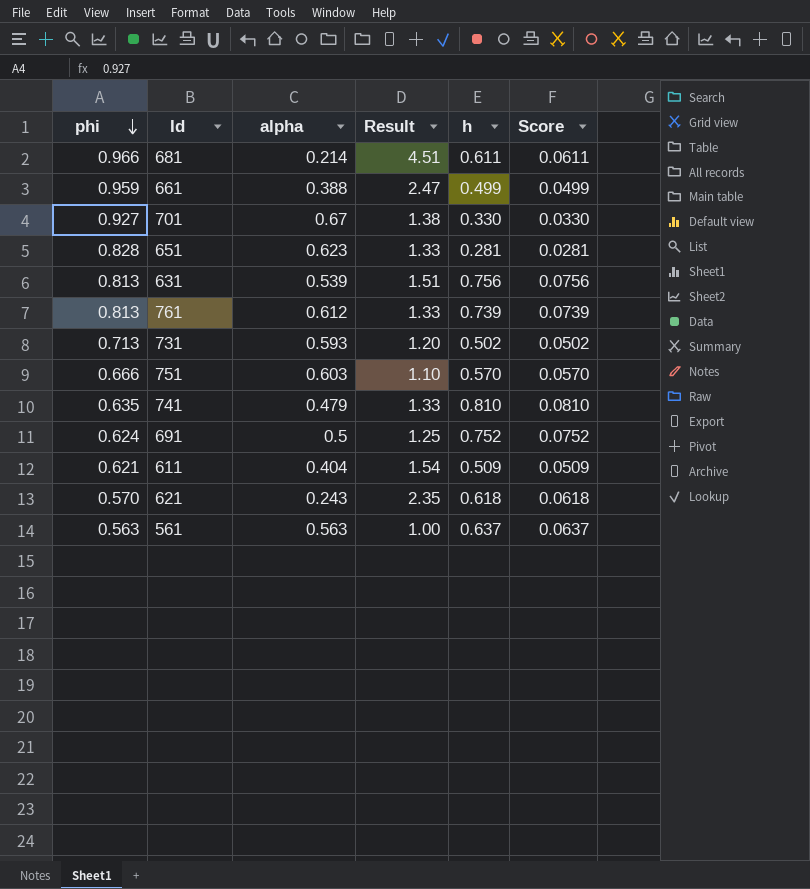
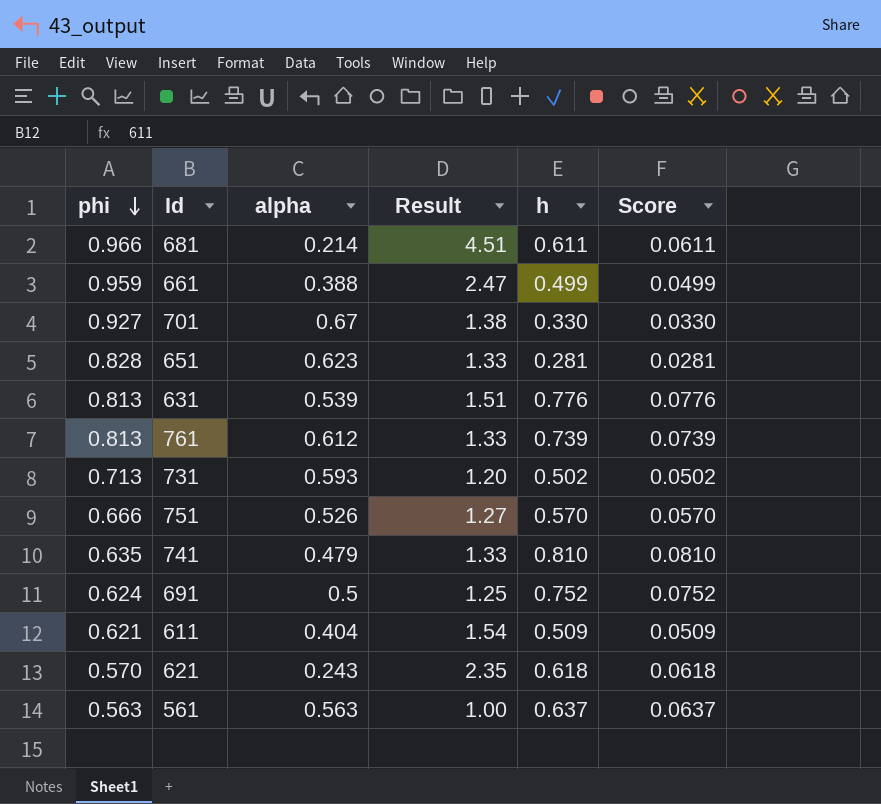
631 | h: 0.756 -> 0.776
631 | Score: 0.0756 -> 0.0776
751 | alpha: 0.603 -> 0.526
751 | Result: 1.10 -> 1.27

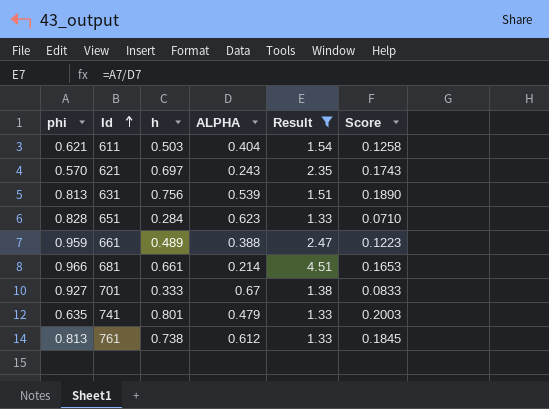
filter: none -> Result >= 1.33
row order: phi descending -> Id ascending
column h | position: 5 -> 3
column name: alpha -> ALPHA
column Score | formula: [h] * 0.1 -> [h] * 0.25
611 | h: 0.509 -> 0.503
621 | h: 0.618 -> 0.697
631 | h: 0.776 -> 0.756
651 | h: 0.281 -> 0.284
661 | h: 0.499 -> 0.489
681 | h: 0.611 -> 0.661
701 | h: 0.330 -> 0.333
741 | h: 0.810 -> 0.801
761 | h: 0.739 -> 0.738

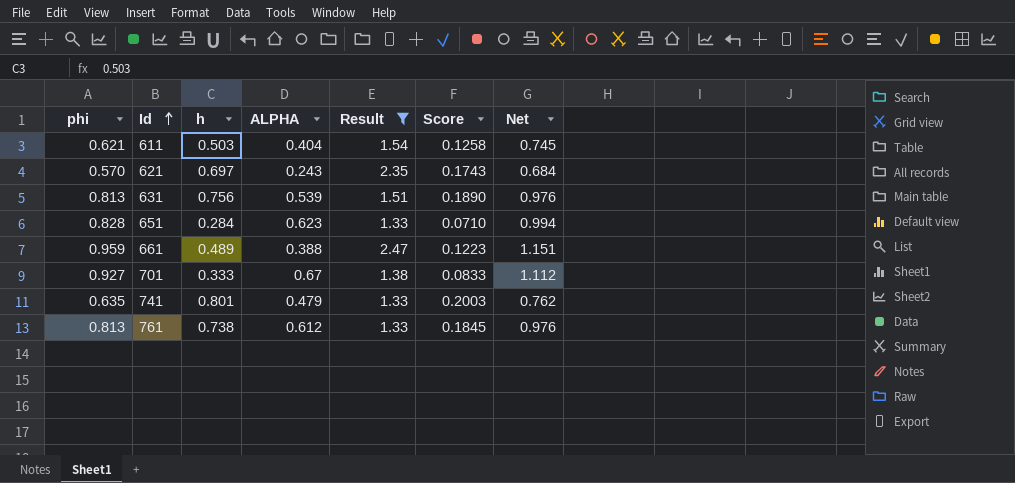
column Net | formula: none -> [phi] * 1.2
row 681: 0.966 | 0.661 | 0.214 | 4.51 | 0.1653 -> none

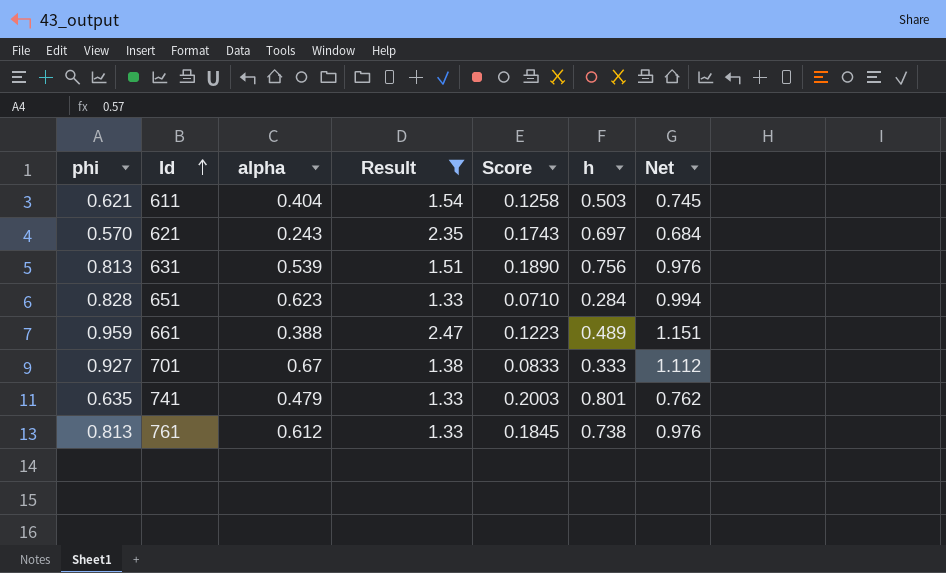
column name: ALPHA -> alpha
column h | position: 3 -> 6

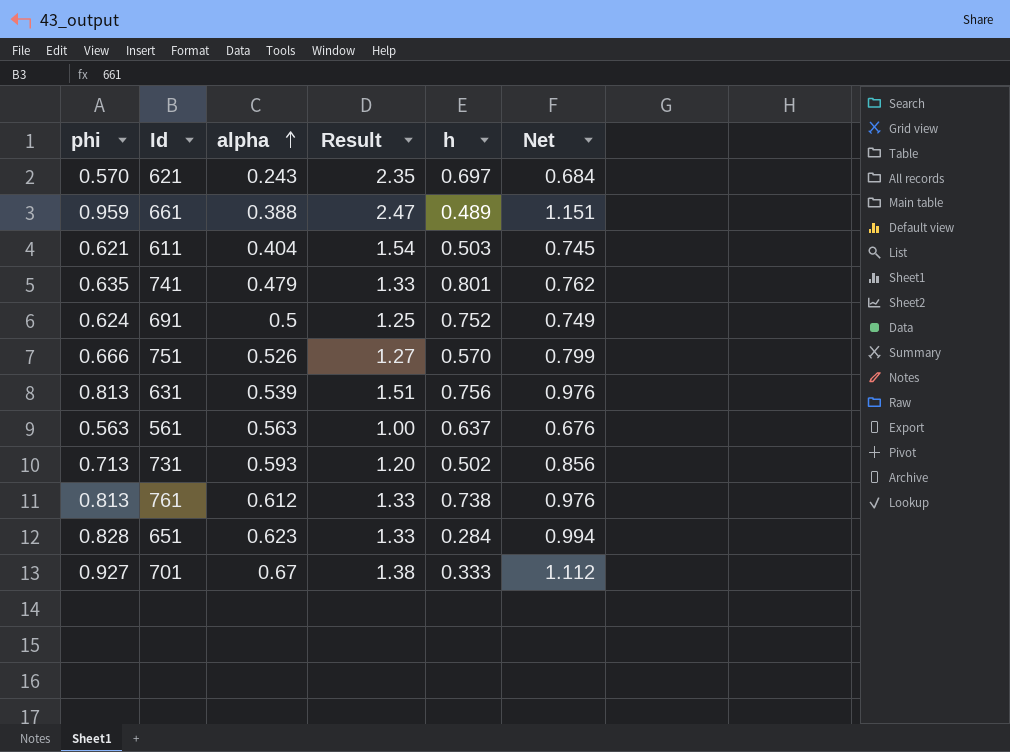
filter: Result >= 1.33 -> none
row order: Id ascending -> alpha ascending
column Score | formula: [h] * 0.25 -> none

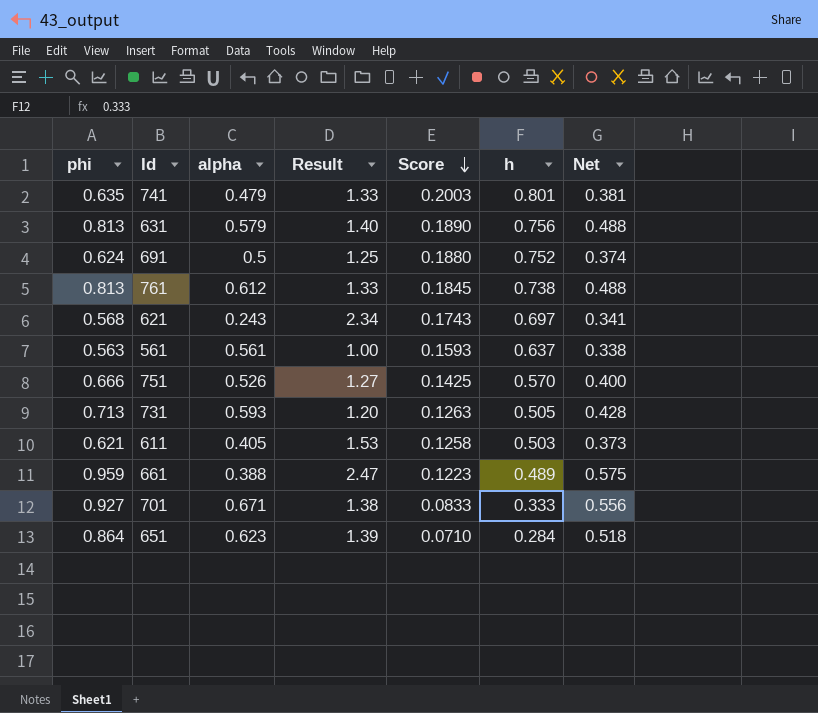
row order: alpha ascending -> Score descending
column Score | formula: none -> [h] * 0.25
column Net | formula: [phi] * 1.2 -> [phi] * 0.6
631 | alpha: 0.539 -> 0.579
631 | Result: 1.51 -> 1.40
621 | phi: 0.570 -> 0.568
621 | Result: 2.35 -> 2.34
561 | alpha: 0.563 -> 0.561
731 | h: 0.502 -> 0.505
611 | alpha: 0.404 -> 0.405
611 | Result: 1.54 -> 1.53
701 | alpha: 0.67 -> 0.671
651 | phi: 0.828 -> 0.864
651 | Result: 1.33 -> 1.39

